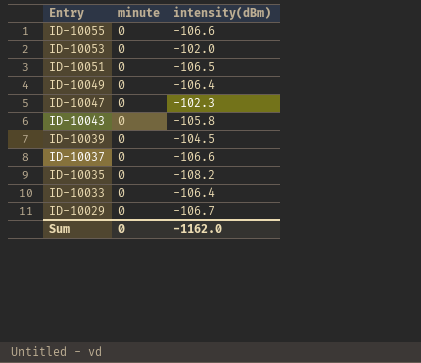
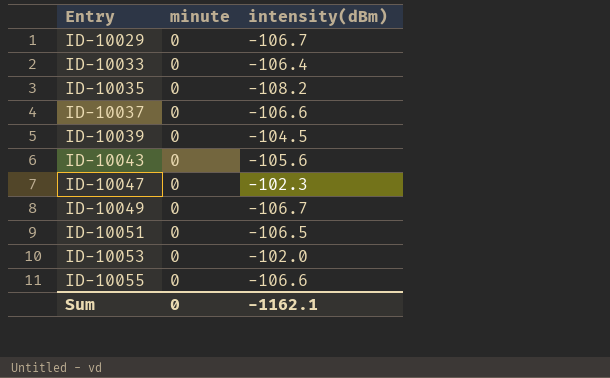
row order: Entry descending -> Entry ascending
ID-10043 | intensity(dBm): -105.8 -> -105.6
ID-10049 | intensity(dBm): -106.4 -> -106.7
Sum | intensity(dBm): -1162.0 -> -1162.1

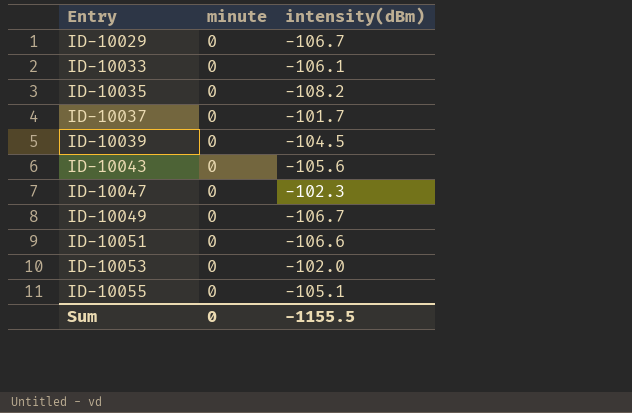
ID-10033 | intensity(dBm): -106.4 -> -106.1
ID-10037 | intensity(dBm): -106.6 -> -101.7
ID-10051 | intensity(dBm): -106.5 -> -106.6
ID-10055 | intensity(dBm): -106.6 -> -105.1
Sum | intensity(dBm): -1162.1 -> -1155.5

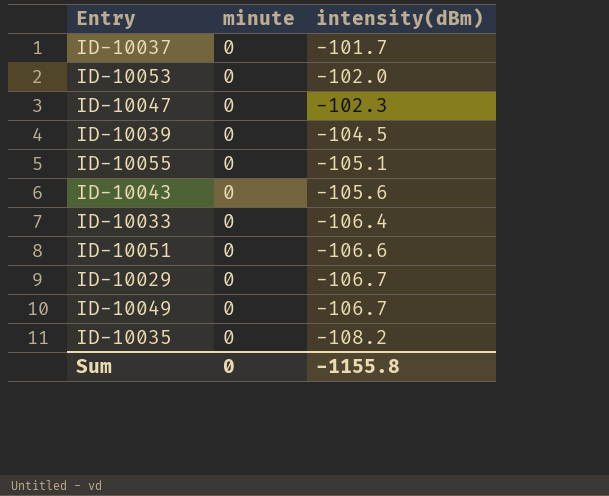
row order: Entry ascending -> intensity(dBm) descending
ID-10033 | intensity(dBm): -106.1 -> -106.4
Sum | intensity(dBm): -1155.5 -> -1155.8

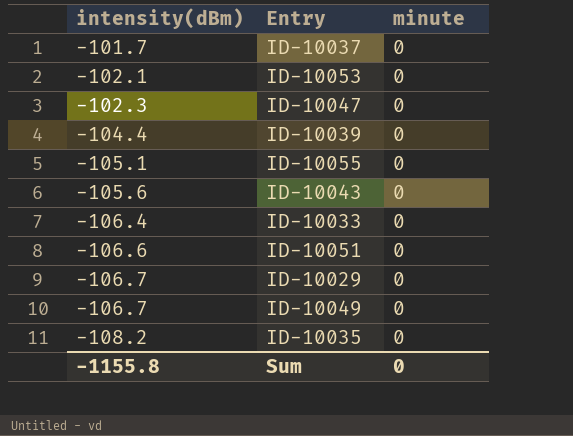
column intensity(dBm) | position: 3 -> 1
ID-10053 | intensity(dBm): -102.0 -> -102.1
ID-10039 | intensity(dBm): -104.5 -> -104.4

